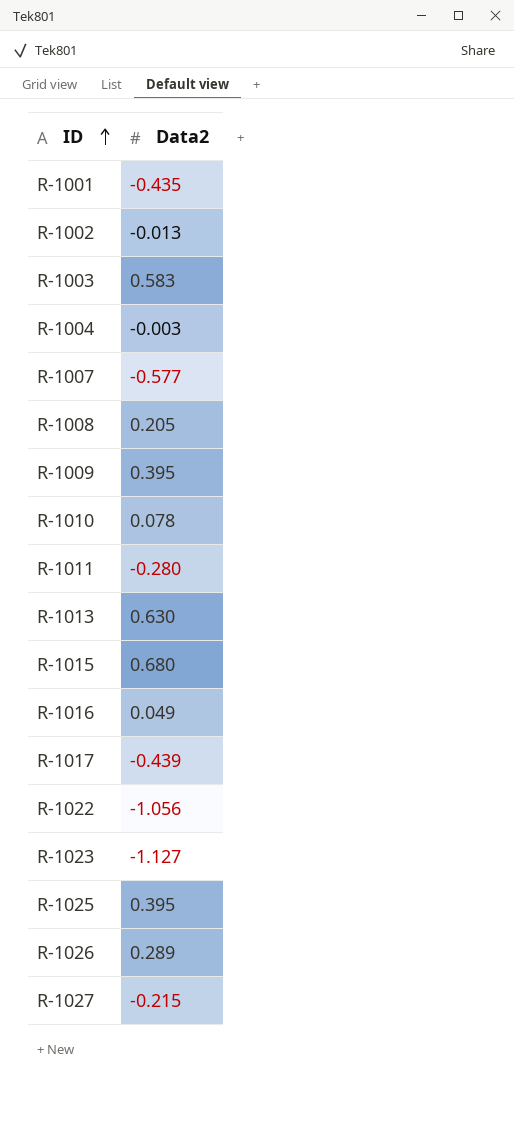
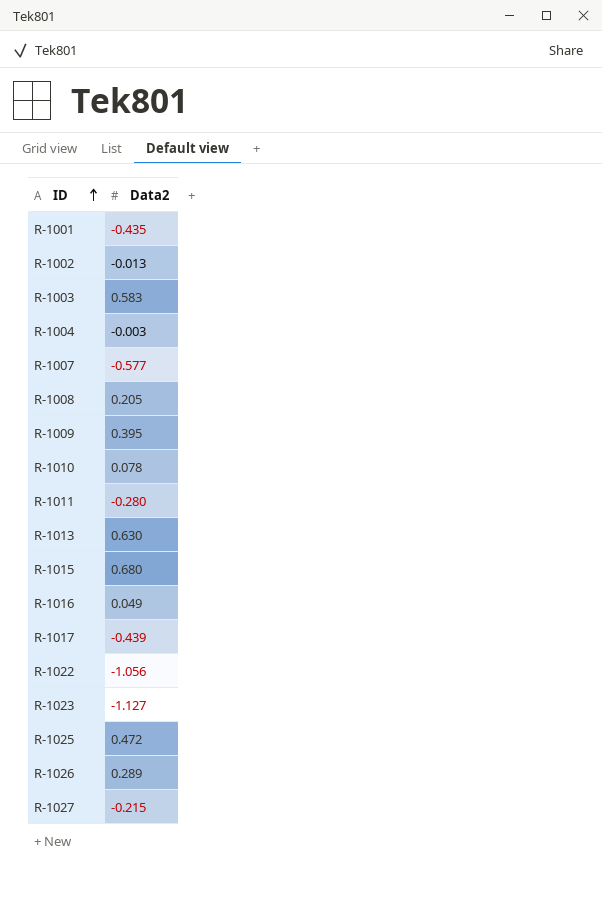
R-1025 | Data2: 0.395 -> 0.472

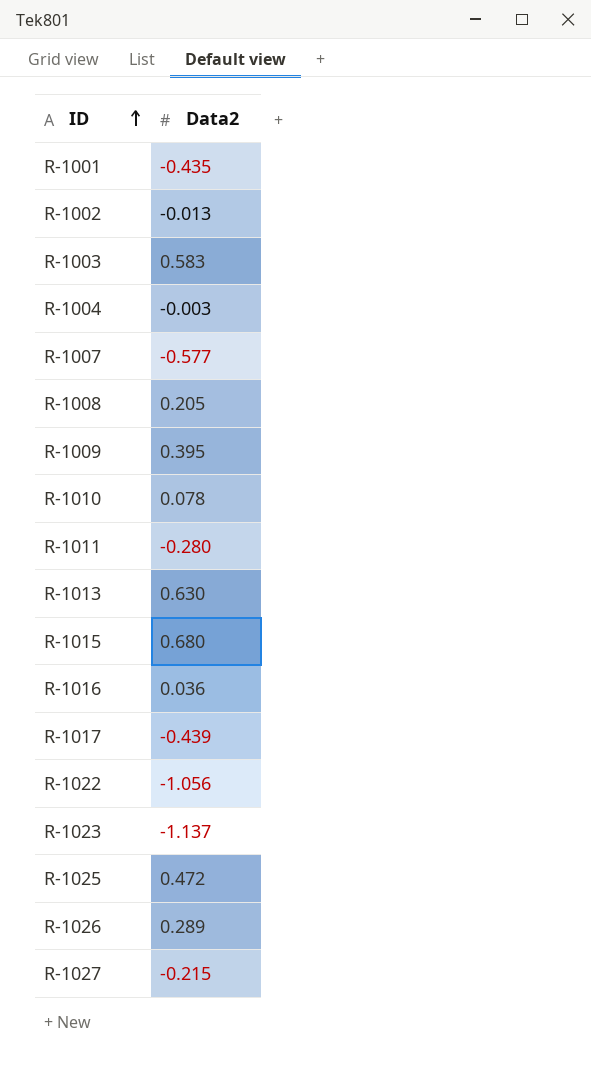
R-1016 | Data2: 0.049 -> 0.036
R-1023 | Data2: -1.127 -> -1.137

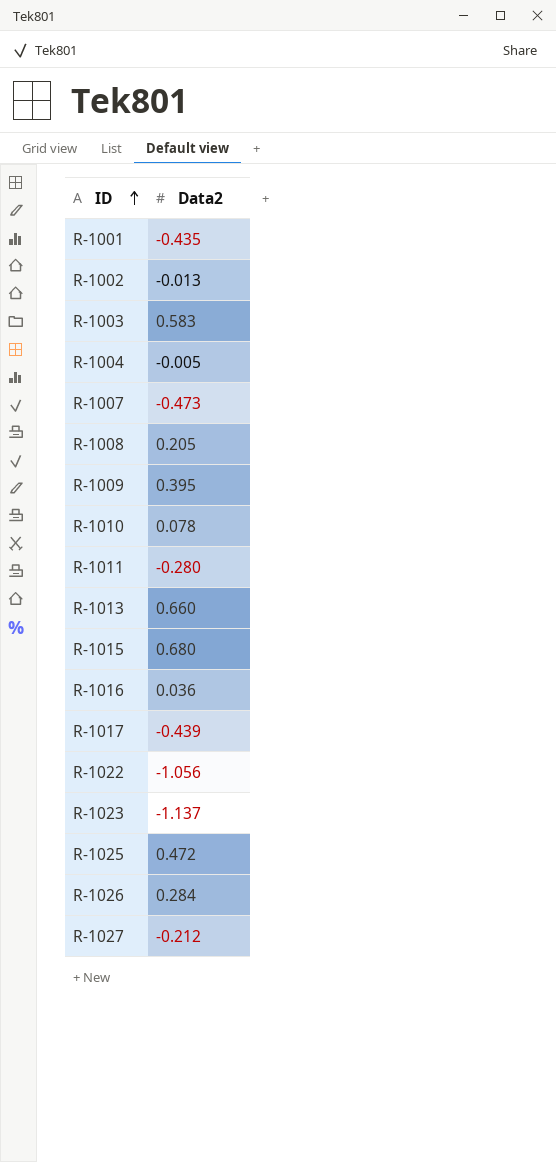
R-1004 | Data2: -0.003 -> -0.005
R-1007 | Data2: -0.577 -> -0.473
R-1013 | Data2: 0.630 -> 0.660
R-1026 | Data2: 0.289 -> 0.284
R-1027 | Data2: -0.215 -> -0.212

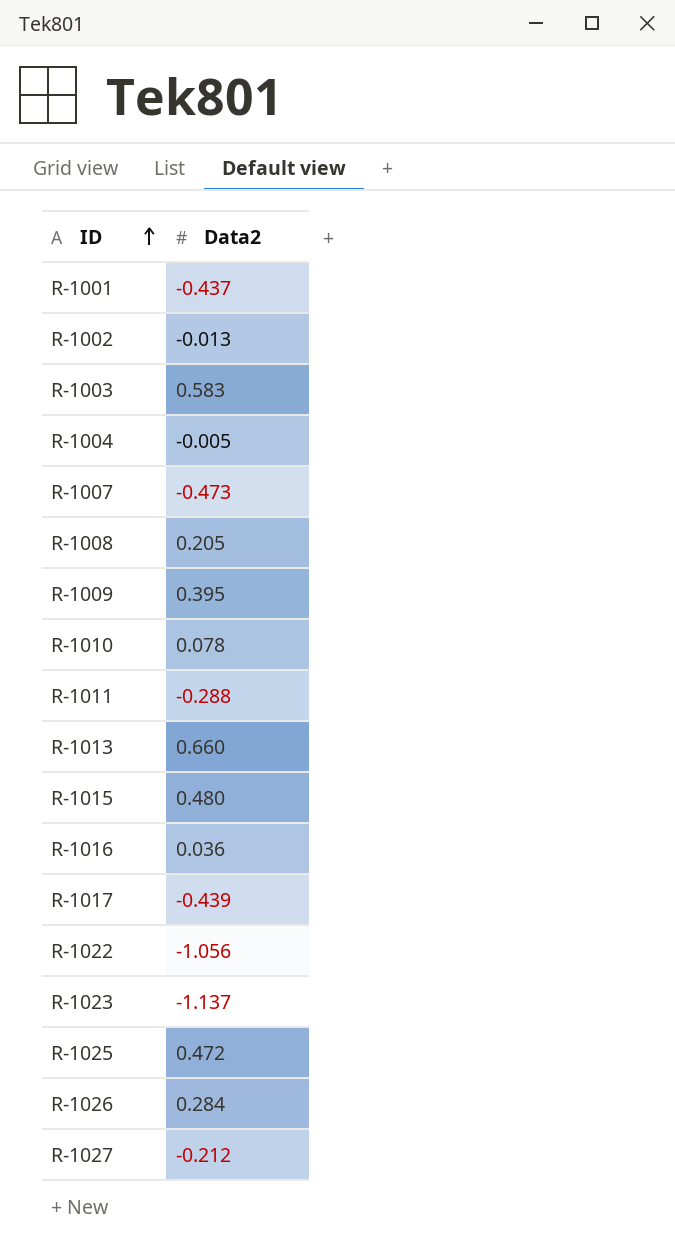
R-1001 | Data2: -0.435 -> -0.437
R-1011 | Data2: -0.280 -> -0.288
R-1015 | Data2: 0.680 -> 0.480

